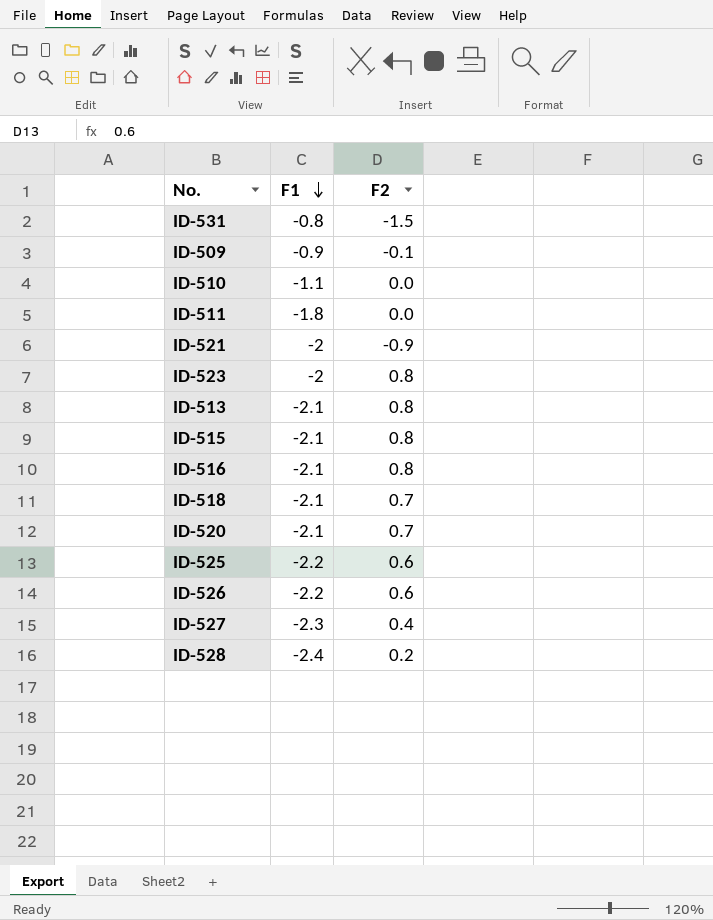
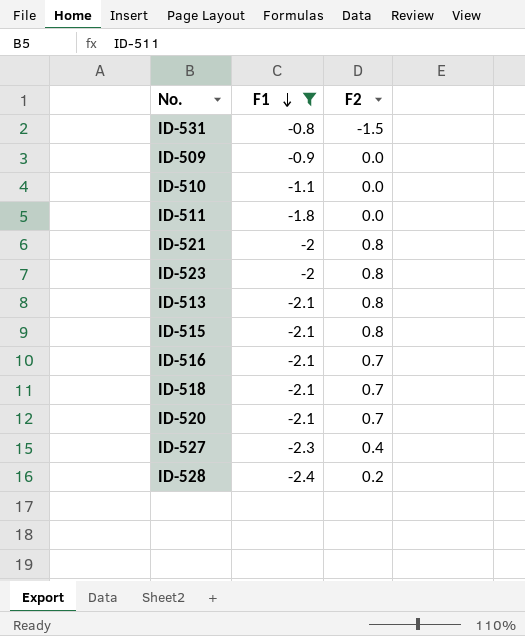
filter: none -> F1 != -2.2
ID-509 | F2: -0.1 -> 0.0
ID-521 | F2: -0.9 -> 0.8
ID-516 | F2: 0.8 -> 0.7

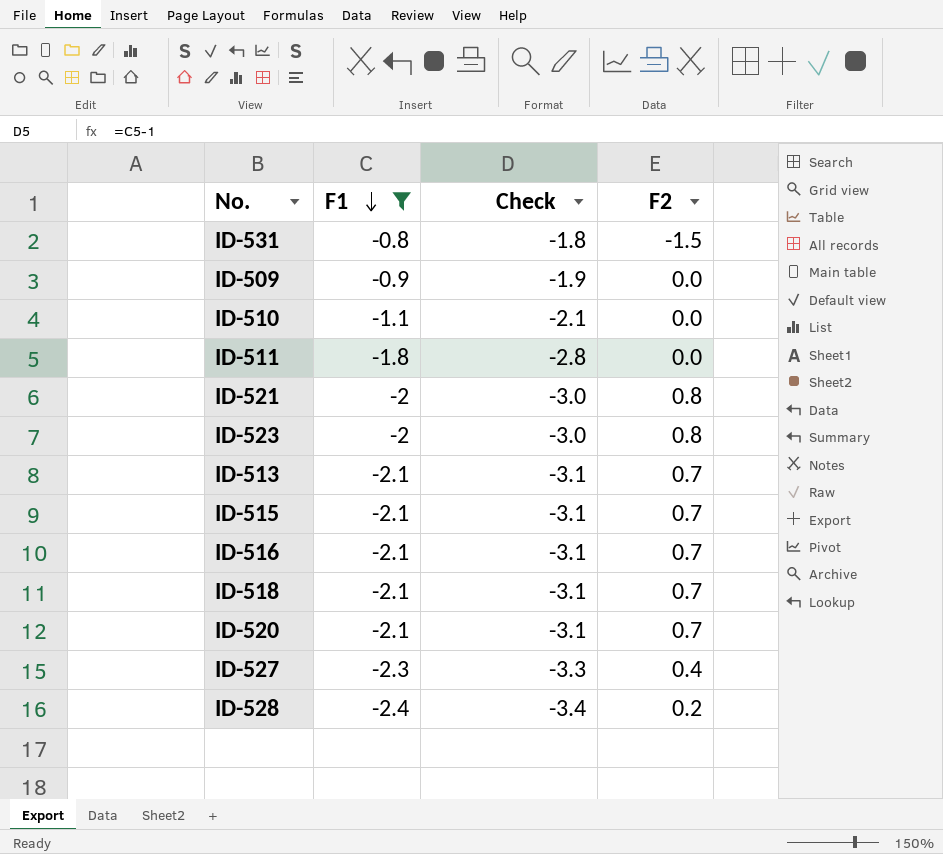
column Check | formula: none -> [F1] - 1
ID-513 | F2: 0.8 -> 0.7
ID-515 | F2: 0.8 -> 0.7

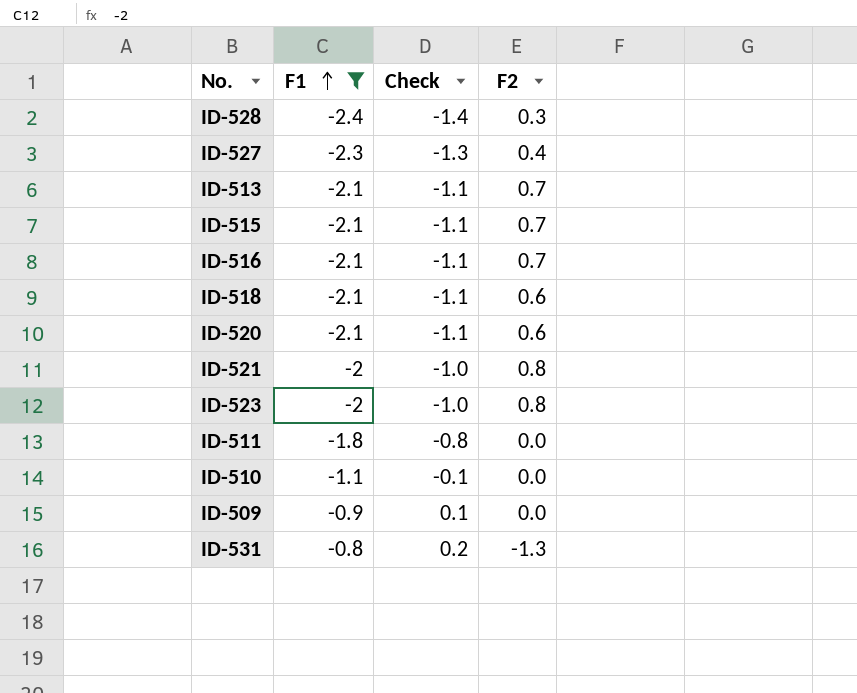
row order: F1 descending -> F1 ascending
column Check | formula: [F1] - 1 -> [F1] + 1
ID-528 | F2: 0.2 -> 0.3
ID-518 | F2: 0.7 -> 0.6
ID-520 | F2: 0.7 -> 0.6
ID-531 | F2: -1.5 -> -1.3

